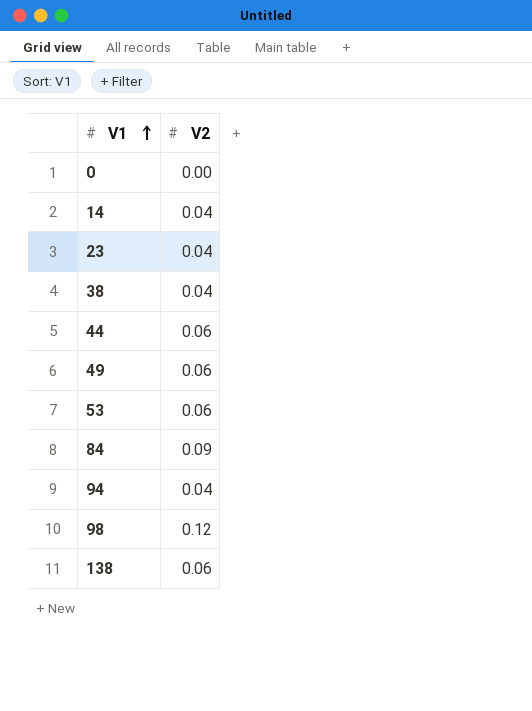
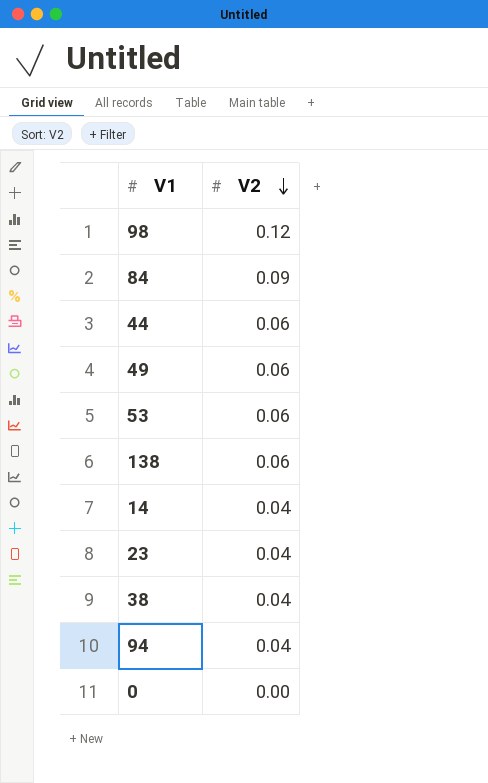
row order: V1 ascending -> V2 descending

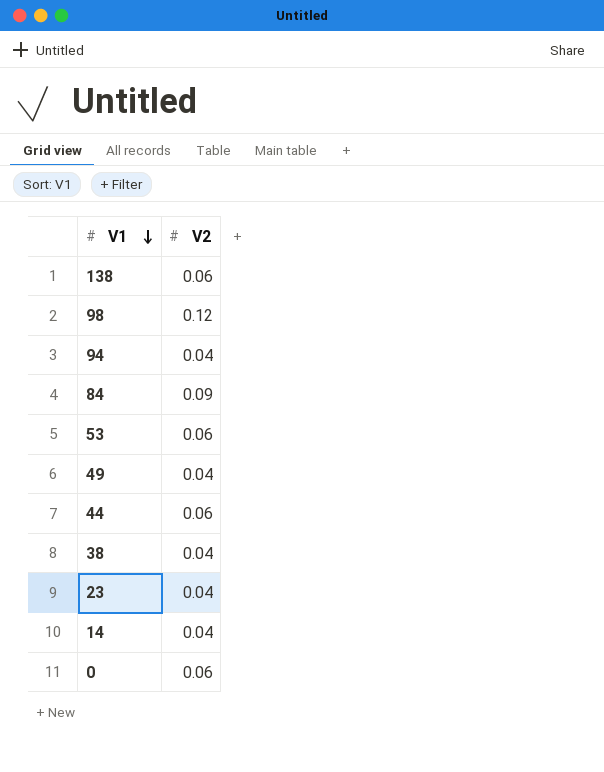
row order: V2 descending -> V1 descending
49 | V2: 0.06 -> 0.04
0 | V2: 0.00 -> 0.06

